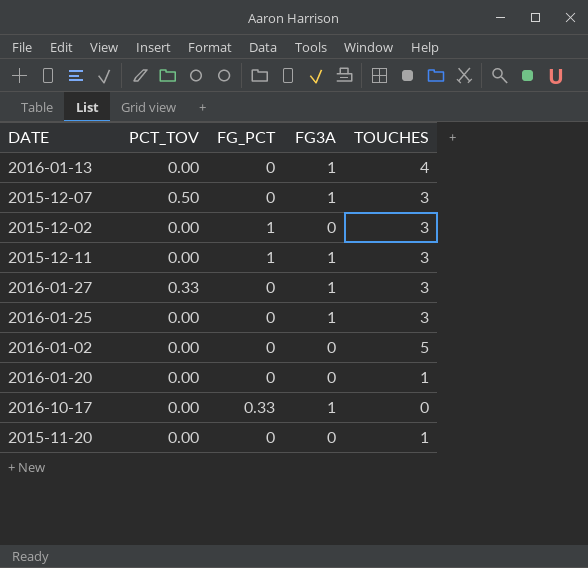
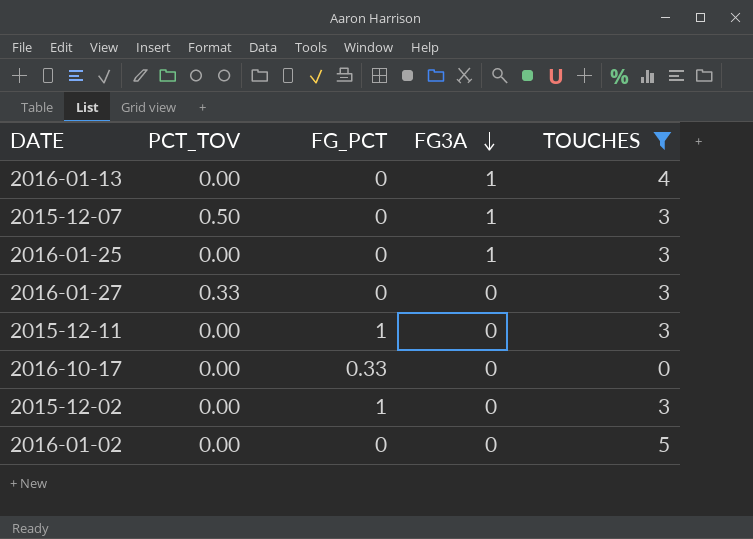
filter: none -> TOUCHES != 1
row order: none -> FG3A descending
2016-01-27 | FG3A: 1 -> 0
2015-12-11 | FG3A: 1 -> 0
2016-10-17 | FG3A: 1 -> 0

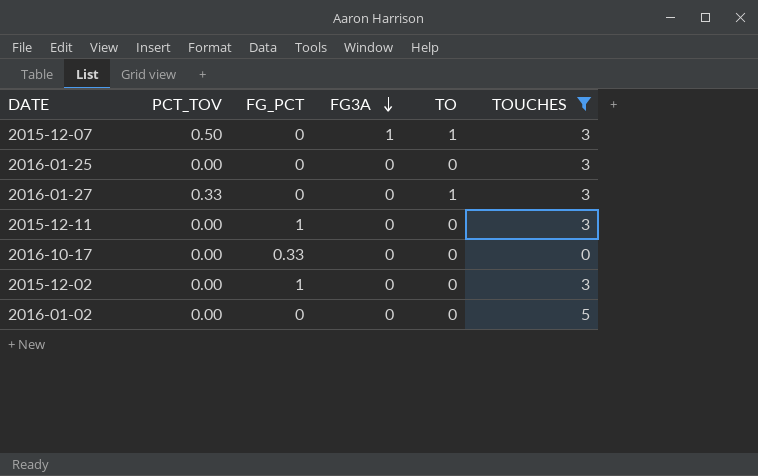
column TO | position: none -> 5
row 2016-01-13: 0.00 | 0 | 1 | 4 -> none
2016-01-25 | FG3A: 1 -> 0

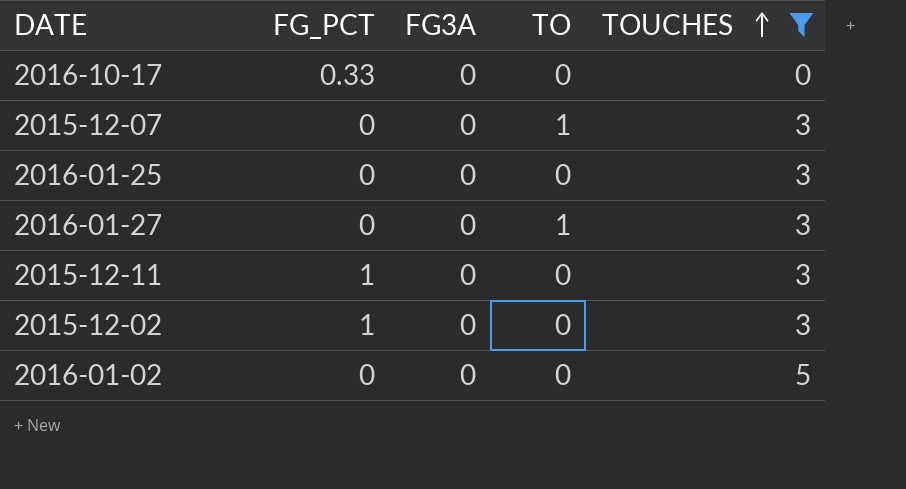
row order: FG3A descending -> TOUCHES ascending
column PCT_TOV | position: 2 -> none
2015-12-07 | FG3A: 1 -> 0

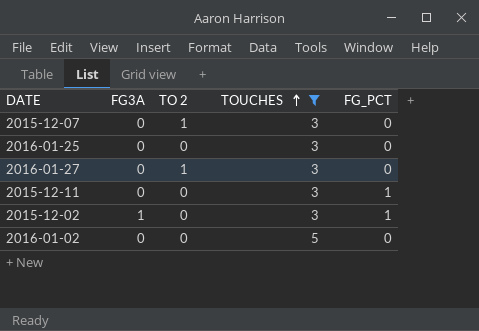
column name: TO -> TO 2
column FG_PCT | position: 2 -> 5
row 2016-10-17: 0.33 | 0 | 0 | 0 -> none
2015-12-02 | FG3A: 0 -> 1

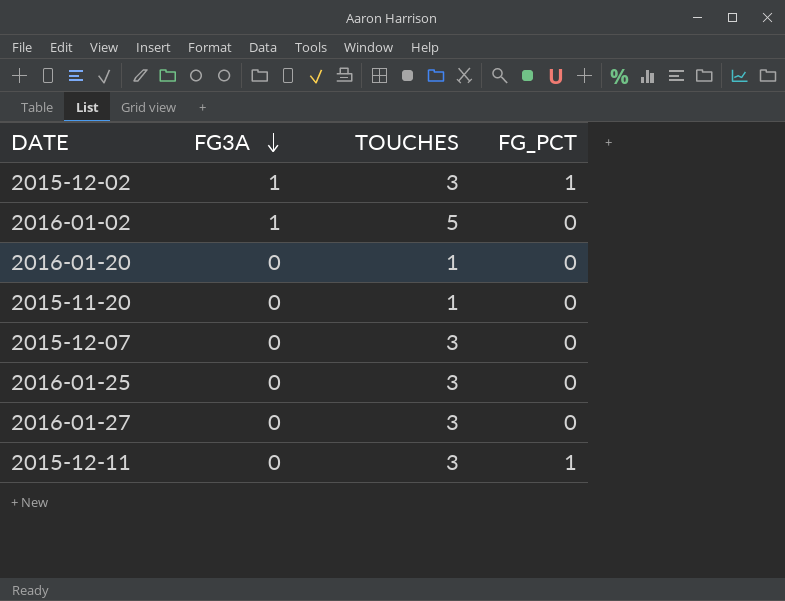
filter: TOUCHES != 1 -> none
row order: TOUCHES ascending -> FG3A descending
column TO 2 | position: 3 -> none
2016-01-02 | FG3A: 0 -> 1

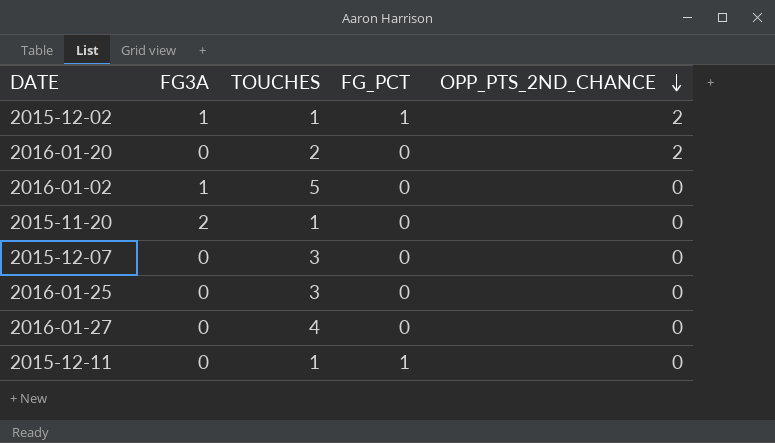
row order: FG3A descending -> OPP_PTS_2ND_CHANCE descending
column OPP_PTS_2ND_CHANCE | position: none -> 5
2015-12-02 | TOUCHES: 3 -> 1
2016-01-20 | TOUCHES: 1 -> 2
2015-11-20 | FG3A: 0 -> 2
2016-01-27 | TOUCHES: 3 -> 4
2015-12-11 | TOUCHES: 3 -> 1

